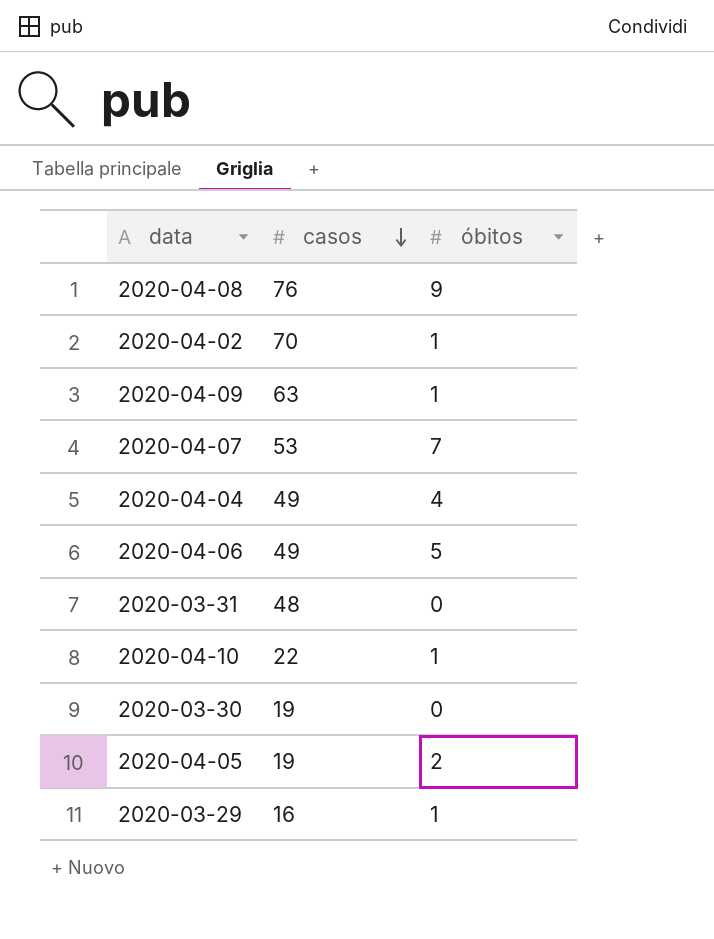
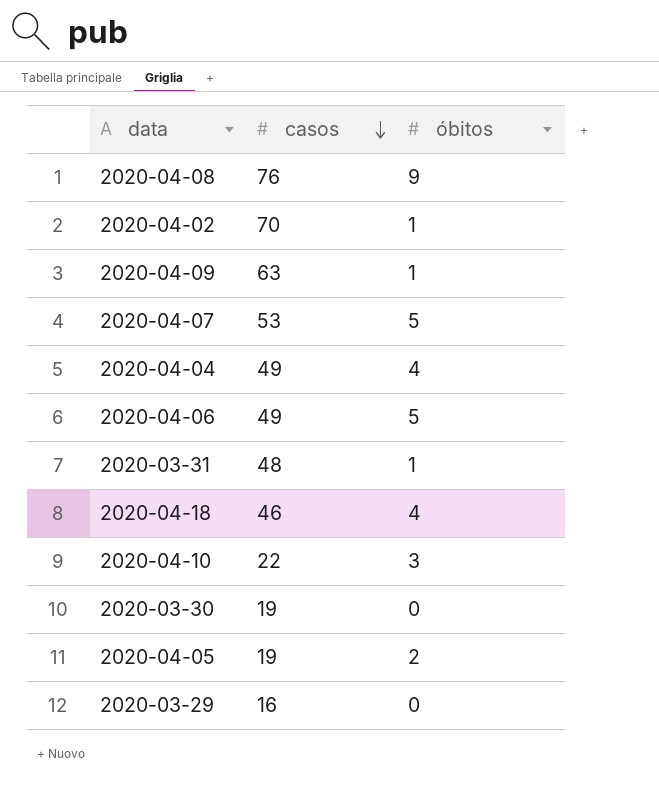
2020-04-07 | óbitos: 7 -> 5
2020-03-31 | óbitos: 0 -> 1
row 2020-04-18: none -> 46 | 4
2020-04-10 | óbitos: 1 -> 3
2020-03-29 | óbitos: 1 -> 0

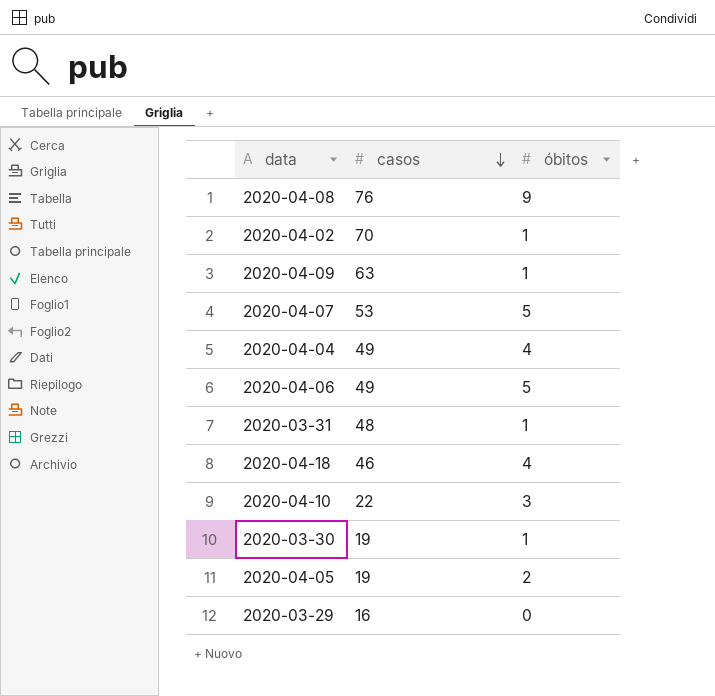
2020-03-30 | óbitos: 0 -> 1

